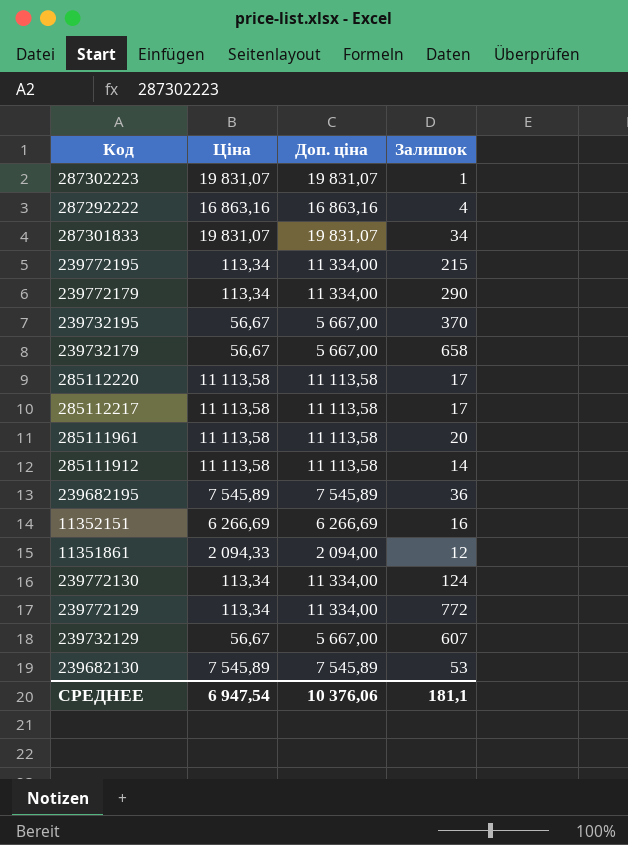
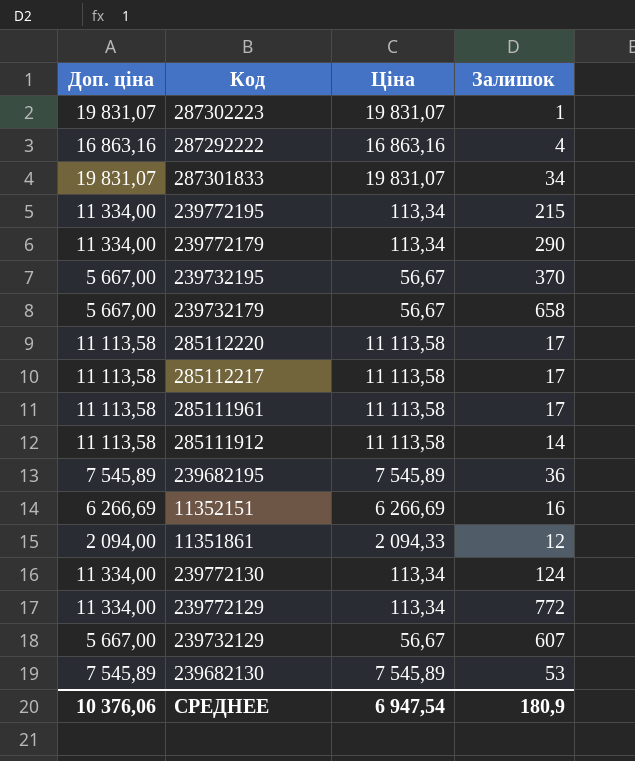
column Доп. ціна | position: 3 -> 1
285111961 | Залишок: 20 -> 17
СРЕДНЕЕ | Залишок: 181,1 -> 180,9

